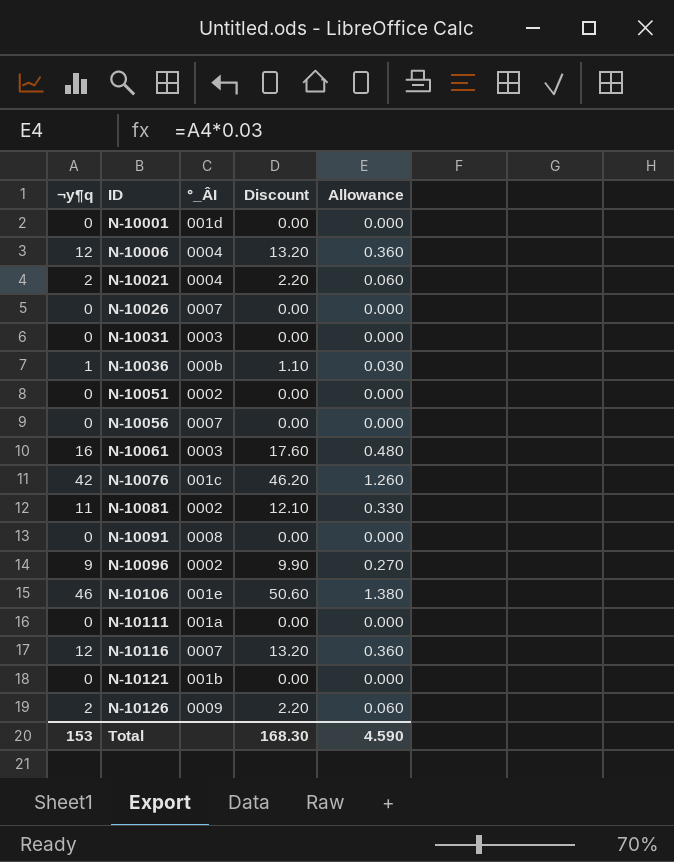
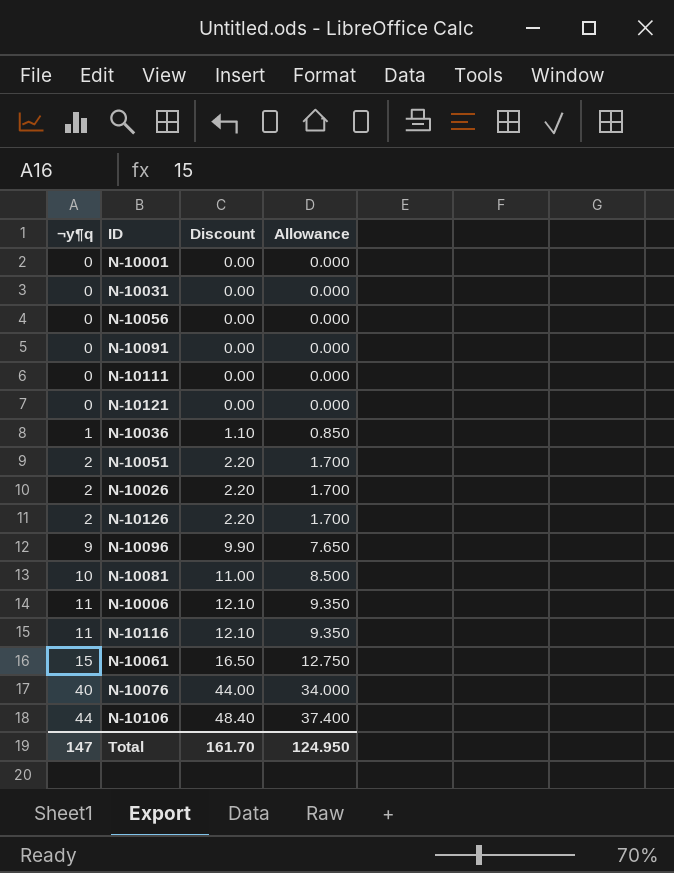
row order: ID ascending -> ¬y¶q ascending
column °_ÂI | position: 3 -> none
column Allowance | formula: [¬y¶q] * 0.03 -> [¬y¶q] * 0.85
row N-10021: 2 | 0004 | 2.20 | 0.060 -> none
N-10051 | ¬y¶q: 0 -> 2
N-10051 | Discount: 0.00 -> 2.20
N-10026 | ¬y¶q: 0 -> 2
N-10026 | Discount: 0.00 -> 2.20
N-10081 | ¬y¶q: 11 -> 10
N-10081 | Discount: 12.10 -> 11.00
N-10006 | ¬y¶q: 12 -> 11
N-10006 | Discount: 13.20 -> 12.10
N-10116 | ¬y¶q: 12 -> 11
N-10116 | Discount: 13.20 -> 12.10
N-10061 | ¬y¶q: 16 -> 15
N-10061 | Discount: 17.60 -> 16.50
N-10076 | ¬y¶q: 42 -> 40
N-10076 | Discount: 46.20 -> 44.00
N-10106 | ¬y¶q: 46 -> 44
N-10106 | Discount: 50.60 -> 48.40
Total | ¬y¶q: 153 -> 147
Total | Discount: 168.30 -> 161.70
Total | Allowance: 4.590 -> 124.950

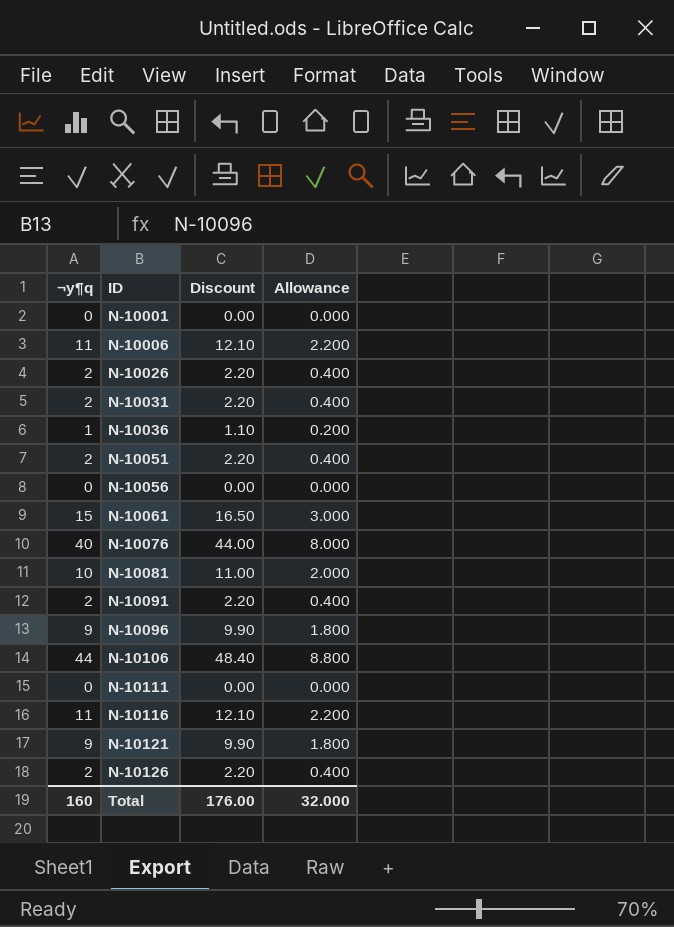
row order: ¬y¶q ascending -> ID ascending
column Allowance | formula: [¬y¶q] * 0.85 -> [¬y¶q] * 0.2
N-10031 | ¬y¶q: 0 -> 2
N-10031 | Discount: 0.00 -> 2.20
N-10091 | ¬y¶q: 0 -> 2
N-10091 | Discount: 0.00 -> 2.20
N-10121 | ¬y¶q: 0 -> 9
N-10121 | Discount: 0.00 -> 9.90
Total | ¬y¶q: 147 -> 160
Total | Discount: 161.70 -> 176.00
Total | Allowance: 124.950 -> 32.000

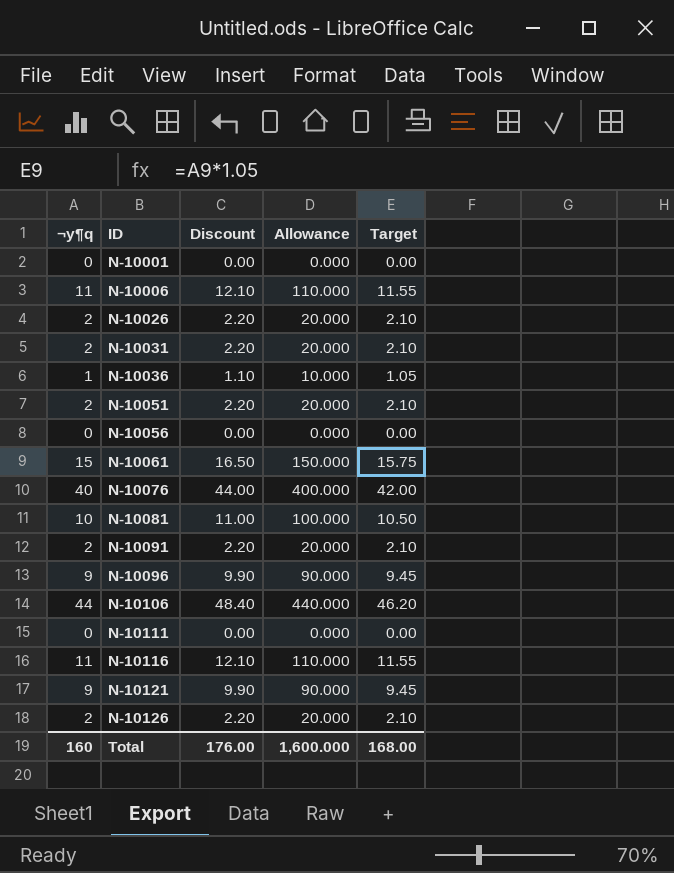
column Allowance | formula: [¬y¶q] * 0.2 -> [¬y¶q] * 10
column Target | formula: none -> [¬y¶q] * 1.05
Total | Allowance: 32.000 -> 1,600.000

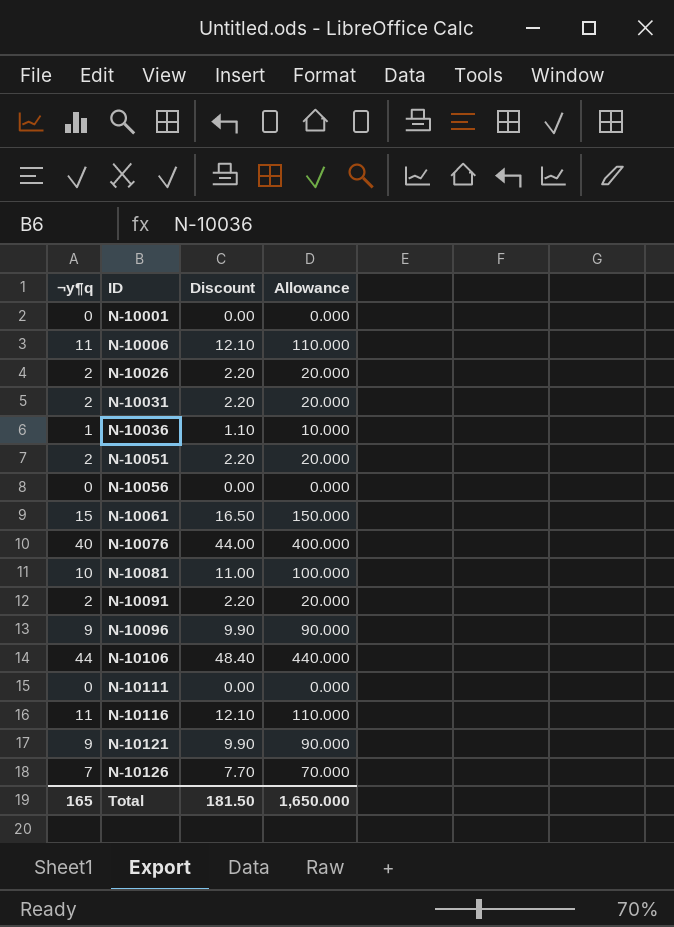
column Target | formula: [¬y¶q] * 1.05 -> none
N-10126 | ¬y¶q: 2 -> 7
N-10126 | Discount: 2.20 -> 7.70
N-10126 | Allowance: 20.000 -> 70.000
Total | ¬y¶q: 160 -> 165
Total | Discount: 176.00 -> 181.50
Total | Allowance: 1,600.000 -> 1,650.000

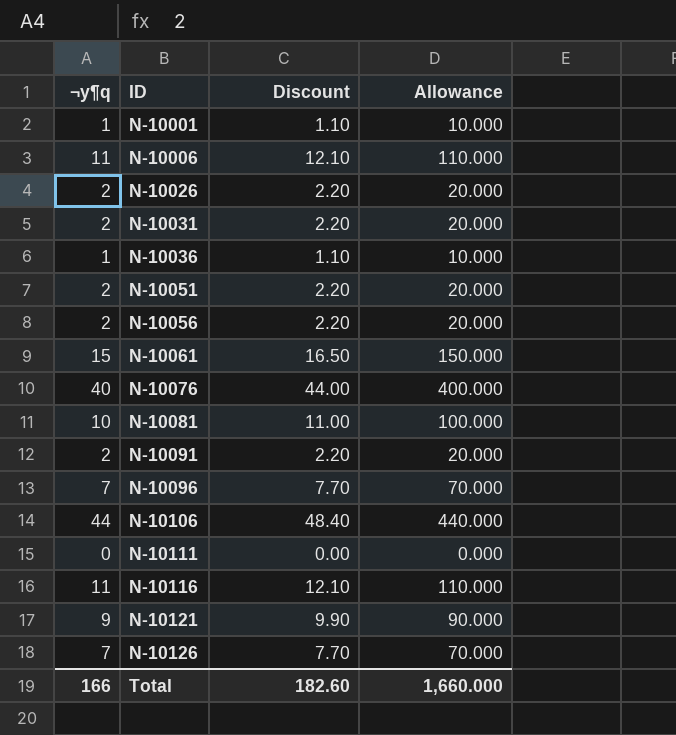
N-10001 | ¬y¶q: 0 -> 1
N-10001 | Discount: 0.00 -> 1.10
N-10001 | Allowance: 0.000 -> 10.000
N-10056 | ¬y¶q: 0 -> 2
N-10056 | Discount: 0.00 -> 2.20
N-10056 | Allowance: 0.000 -> 20.000
N-10096 | ¬y¶q: 9 -> 7
N-10096 | Discount: 9.90 -> 7.70
N-10096 | Allowance: 90.000 -> 70.000
Total | ¬y¶q: 165 -> 166
Total | Discount: 181.50 -> 182.60
Total | Allowance: 1,650.000 -> 1,660.000

